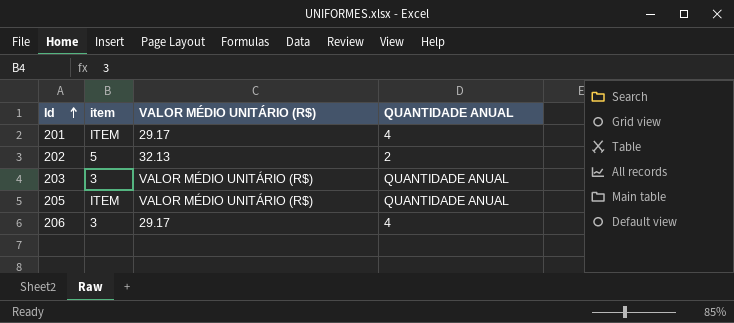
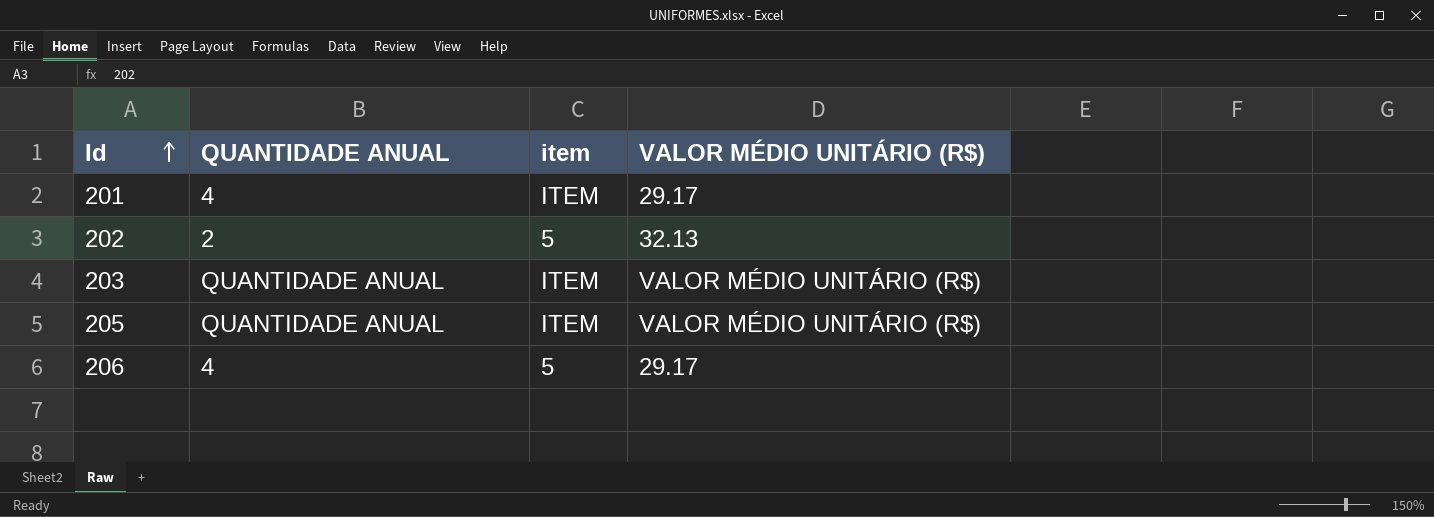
column QUANTIDADE ANUAL | position: 4 -> 2
203 | item: 3 -> ITEM
206 | item: 3 -> 5

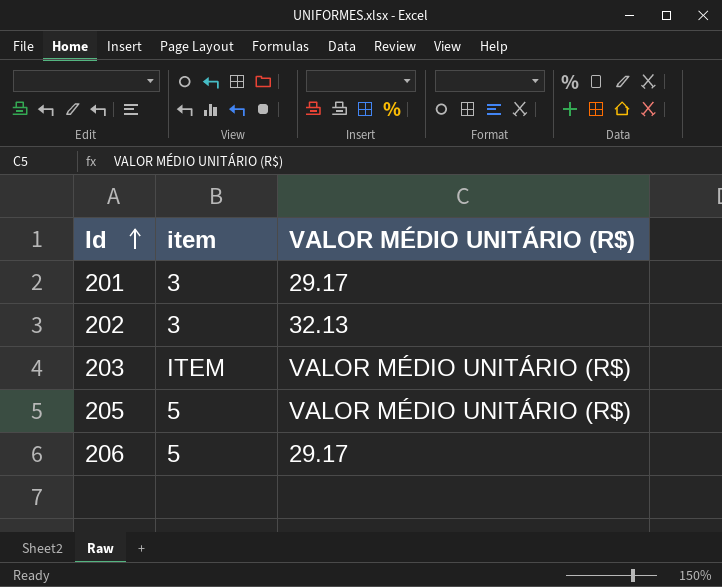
column QUANTIDADE ANUAL | position: 2 -> none
201 | item: ITEM -> 3
202 | item: 5 -> 3
205 | item: ITEM -> 5

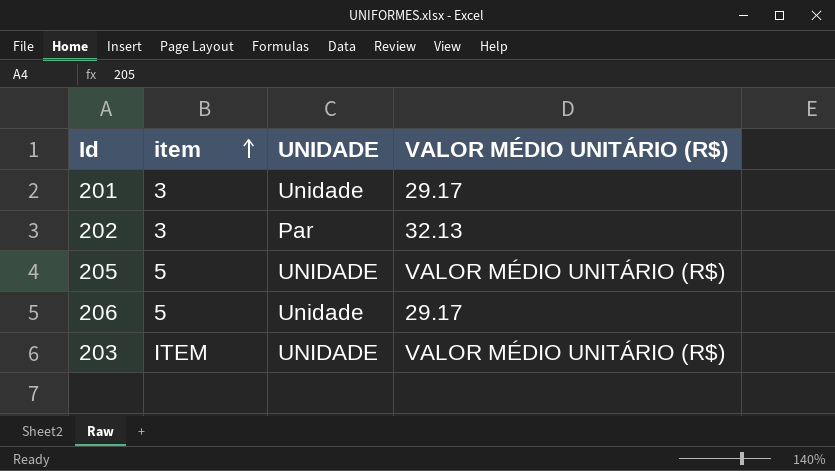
row order: Id ascending -> item ascending
column UNIDADE | position: none -> 3

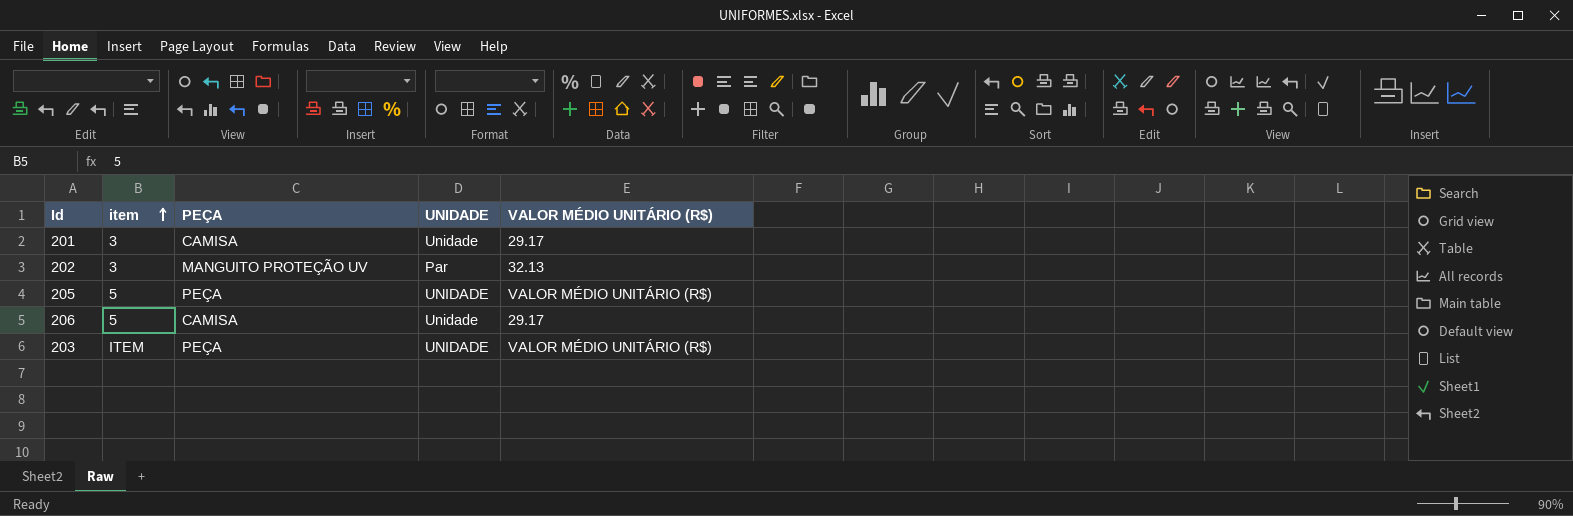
column PEÇA | position: none -> 3

